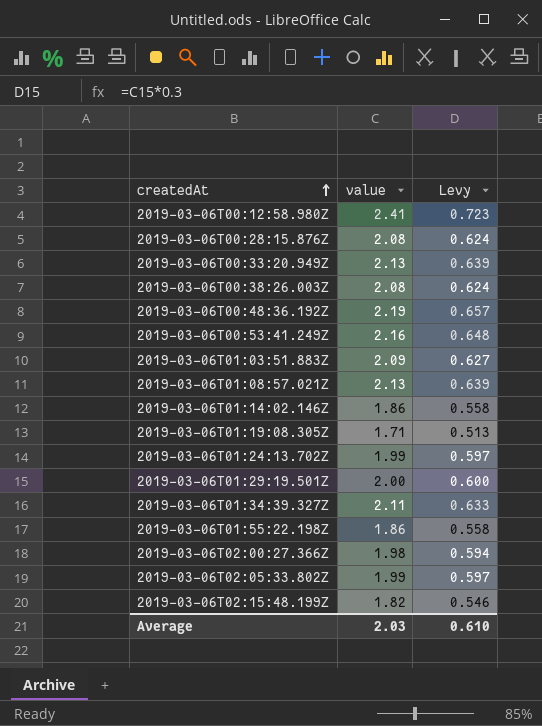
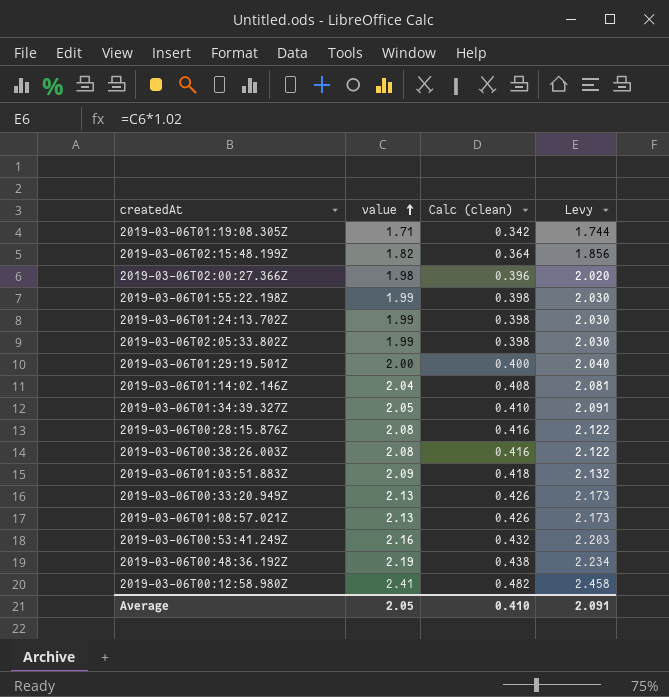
row order: createdAt ascending -> value ascending
column Calc (clean) | formula: none -> [value] * 0.2
column Levy | formula: [value] * 0.3 -> [value] * 1.02
2019-03-06T01:55:22.198Z | value: 1.86 -> 1.99
2019-03-06T01:14:02.146Z | value: 1.86 -> 2.04
2019-03-06T01:34:39.327Z | value: 2.11 -> 2.05
Average | value: 2.03 -> 2.05
Average | Levy: 0.610 -> 2.091

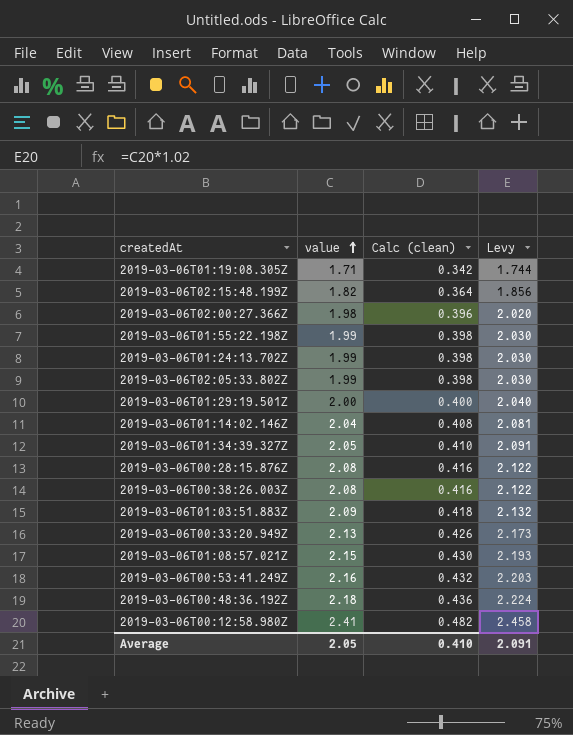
2019-03-06T01:08:57.021Z | value: 2.13 -> 2.15
2019-03-06T01:08:57.021Z | Calc (clean): 0.426 -> 0.430
2019-03-06T01:08:57.021Z | Levy: 2.173 -> 2.193
2019-03-06T00:48:36.192Z | value: 2.19 -> 2.18
2019-03-06T00:48:36.192Z | Calc (clean): 0.438 -> 0.436
2019-03-06T00:48:36.192Z | Levy: 2.234 -> 2.224

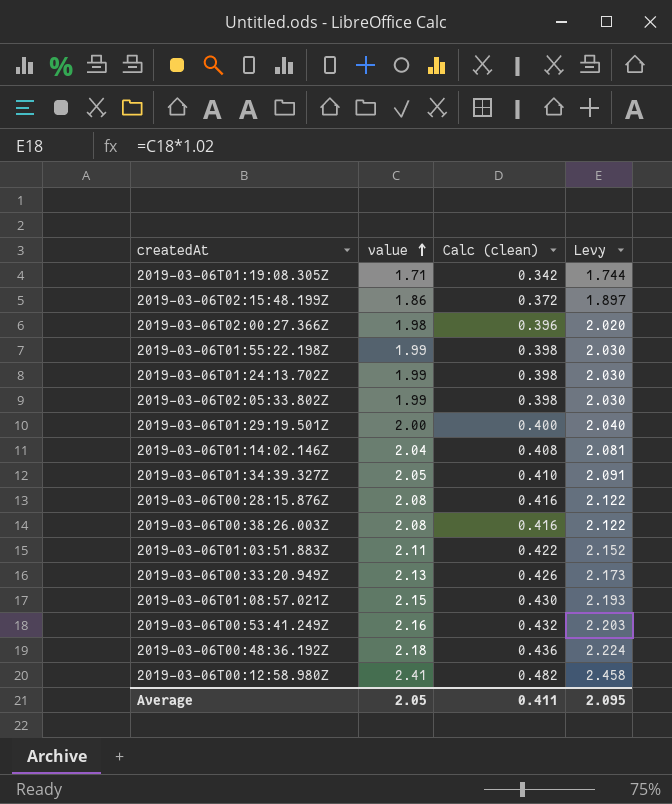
2019-03-06T02:15:48.199Z | value: 1.82 -> 1.86
2019-03-06T02:15:48.199Z | Calc (clean): 0.364 -> 0.372
2019-03-06T02:15:48.199Z | Levy: 1.856 -> 1.897
2019-03-06T01:03:51.883Z | value: 2.09 -> 2.11
2019-03-06T01:03:51.883Z | Calc (clean): 0.418 -> 0.422
2019-03-06T01:03:51.883Z | Levy: 2.132 -> 2.152
Average | Calc (clean): 0.410 -> 0.411
Average | Levy: 2.091 -> 2.095

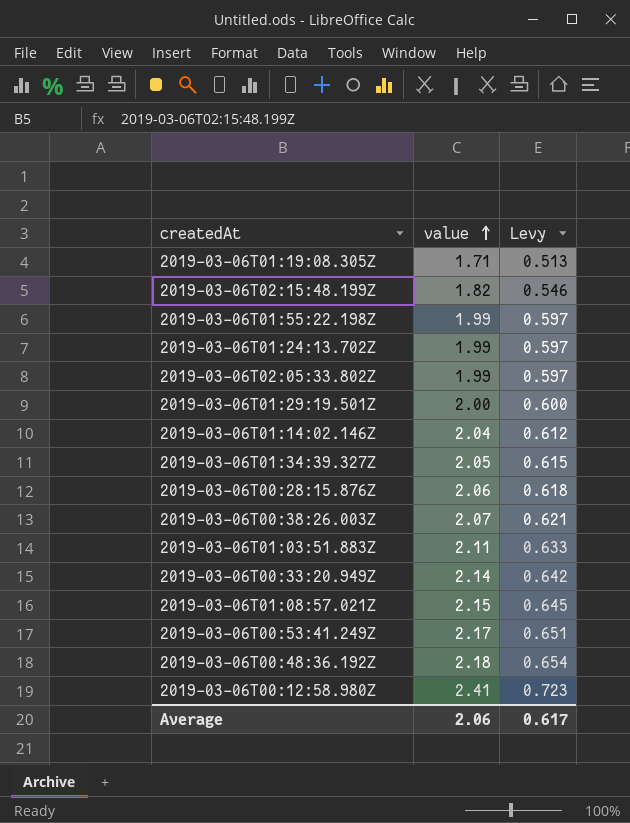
column Calc (clean) | formula: [value] * 0.2 -> none
column Levy | formula: [value] * 1.02 -> [value] * 0.3
row 2019-03-06T02:00:27.366Z: 1.98 | 0.396 | 2.020 -> none
2019-03-06T02:15:48.199Z | value: 1.86 -> 1.82
2019-03-06T00:28:15.876Z | value: 2.08 -> 2.06
2019-03-06T00:38:26.003Z | value: 2.08 -> 2.07
2019-03-06T00:33:20.949Z | value: 2.13 -> 2.14
2019-03-06T00:53:41.249Z | value: 2.16 -> 2.17
Average | value: 2.05 -> 2.06
Average | Levy: 2.095 -> 0.617

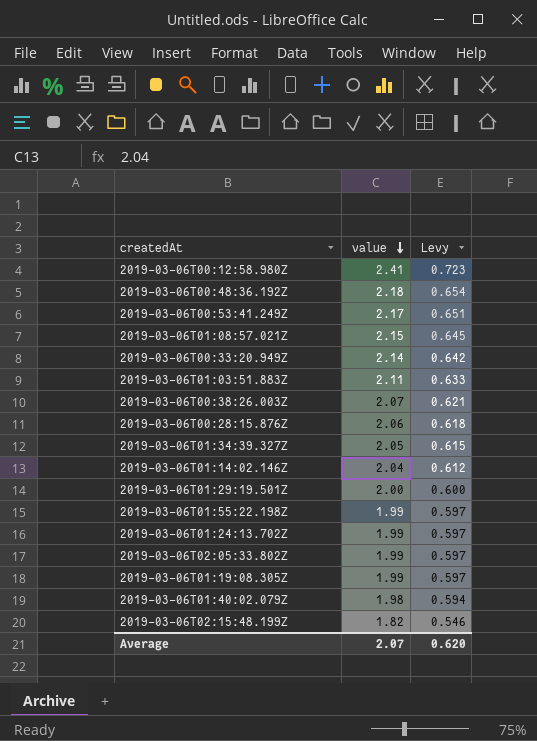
row order: value ascending -> value descending
2019-03-06T01:19:08.305Z | value: 1.71 -> 1.99
2019-03-06T01:19:08.305Z | Levy: 0.513 -> 0.597
row 2019-03-06T01:40:02.079Z: none -> 1.98 | 0.594
Average | value: 2.06 -> 2.07
Average | Levy: 0.617 -> 0.620

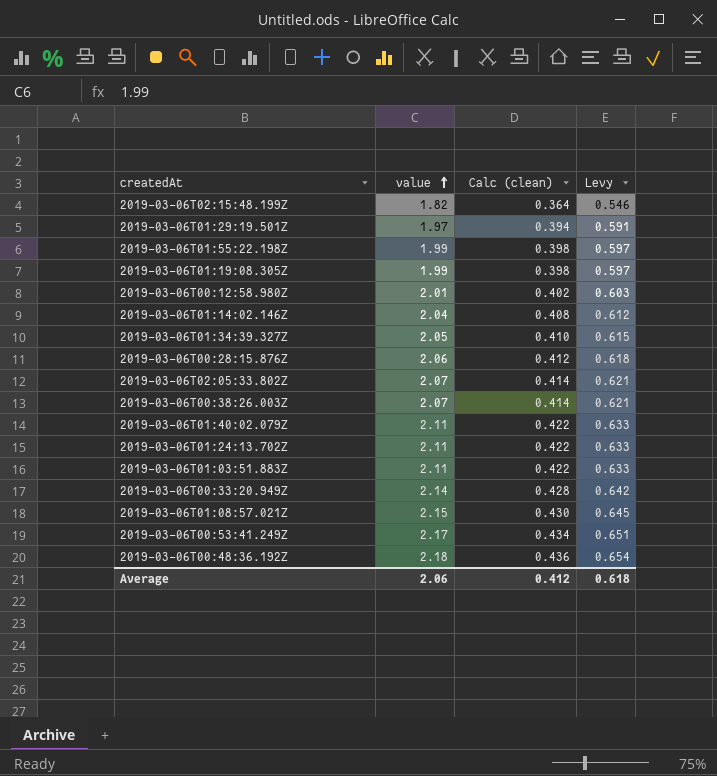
row order: value descending -> value ascending
column Calc (clean) | formula: none -> [value] * 0.2
2019-03-06T01:29:19.501Z | value: 2.00 -> 1.97
2019-03-06T01:29:19.501Z | Levy: 0.600 -> 0.591
2019-03-06T00:12:58.980Z | value: 2.41 -> 2.01
2019-03-06T00:12:58.980Z | Levy: 0.723 -> 0.603
2019-03-06T02:05:33.802Z | value: 1.99 -> 2.07
2019-03-06T02:05:33.802Z | Levy: 0.597 -> 0.621
2019-03-06T01:40:02.079Z | value: 1.98 -> 2.11
2019-03-06T01:40:02.079Z | Levy: 0.594 -> 0.633
2019-03-06T01:24:13.702Z | value: 1.99 -> 2.11
2019-03-06T01:24:13.702Z | Levy: 0.597 -> 0.633
Average | value: 2.07 -> 2.06
Average | Levy: 0.620 -> 0.618

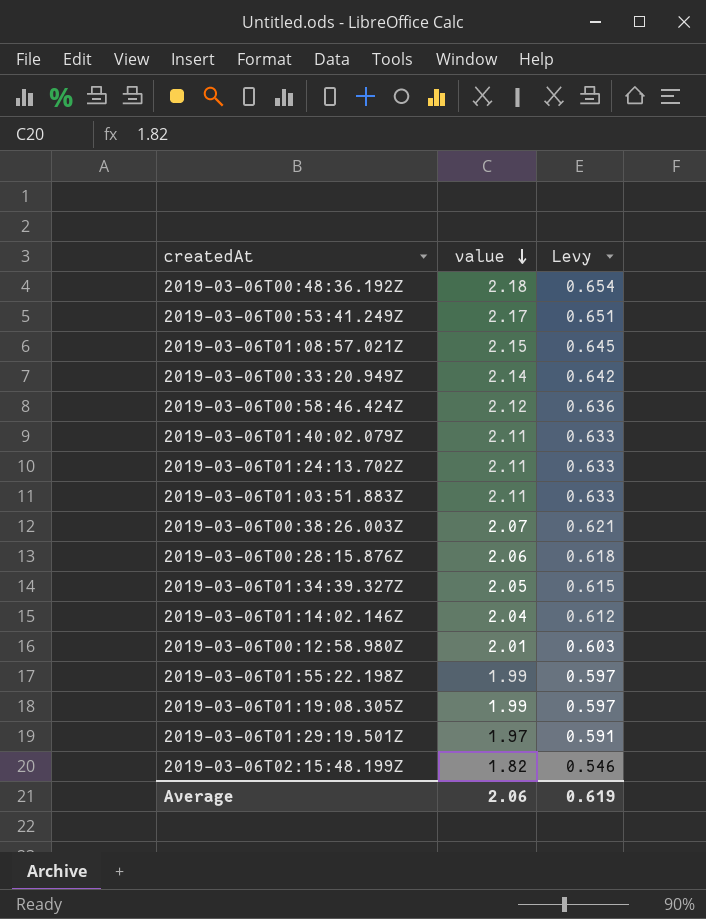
row order: value ascending -> value descending
column Calc (clean) | formula: [value] * 0.2 -> none
row 2019-03-06T02:05:33.802Z: 2.07 | 0.414 | 0.621 -> none
row 2019-03-06T00:58:46.424Z: none -> 2.12 | 0.636
Average | Levy: 0.618 -> 0.619

